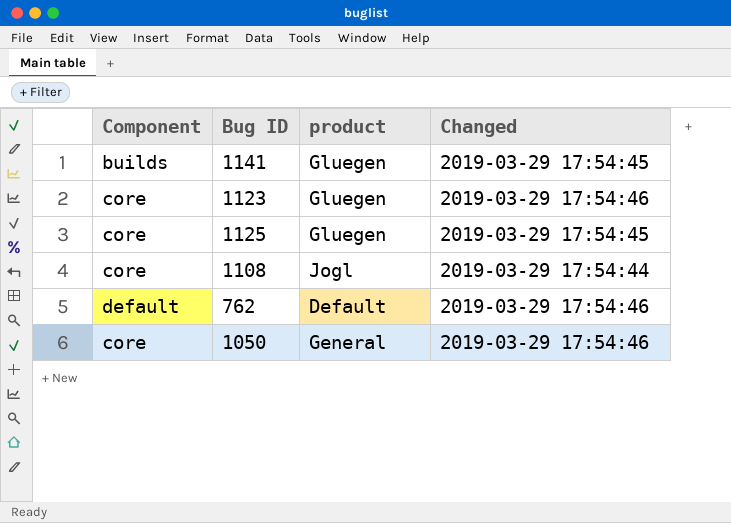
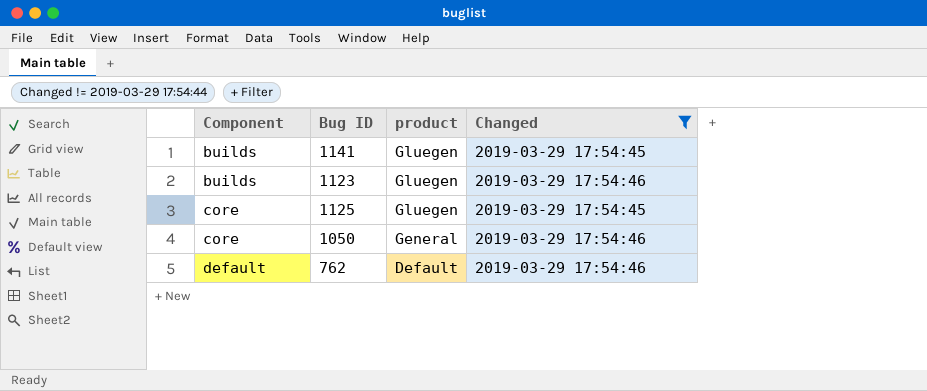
filter: none -> Changed != 2019-03-29 17:54:44
row order: none -> Component ascending
1123 | Component: core -> builds

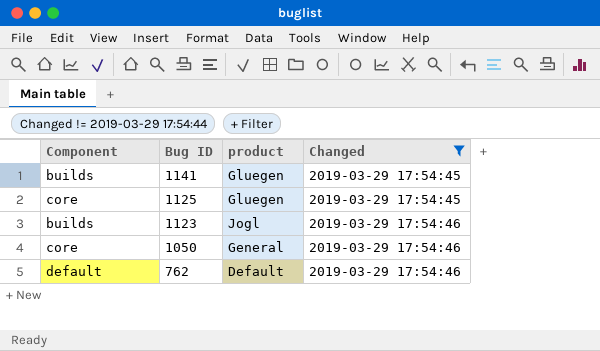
row order: Component ascending -> Bug ID descending
1123 | product: Gluegen -> Jogl

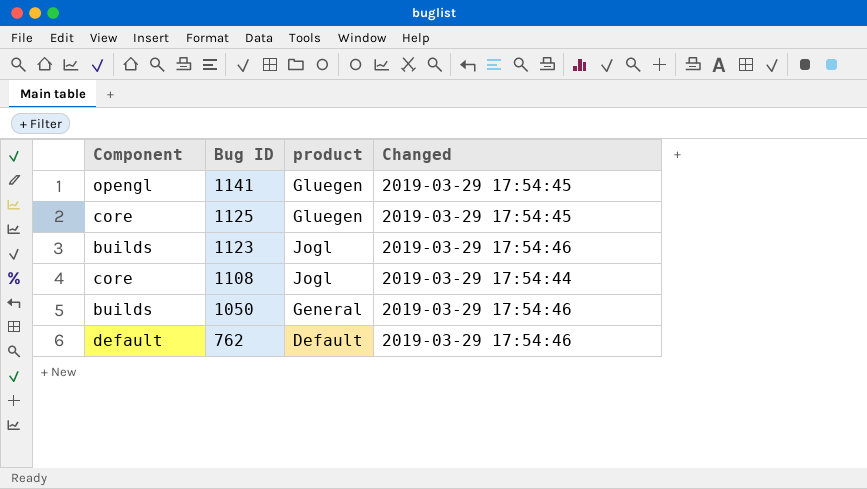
filter: Changed != 2019-03-29 17:54:44 -> none
1141 | Component: builds -> opengl
1050 | Component: core -> builds

